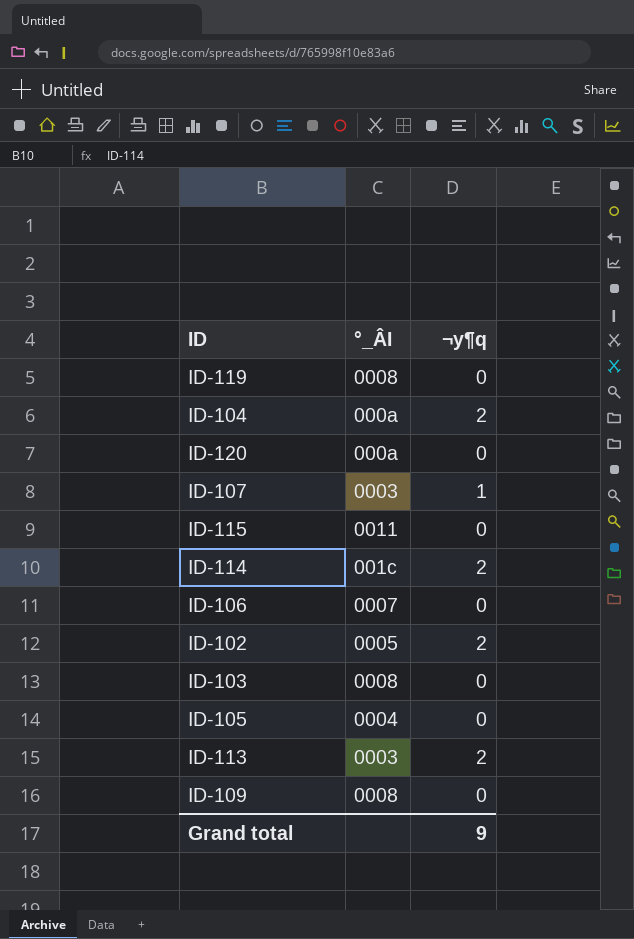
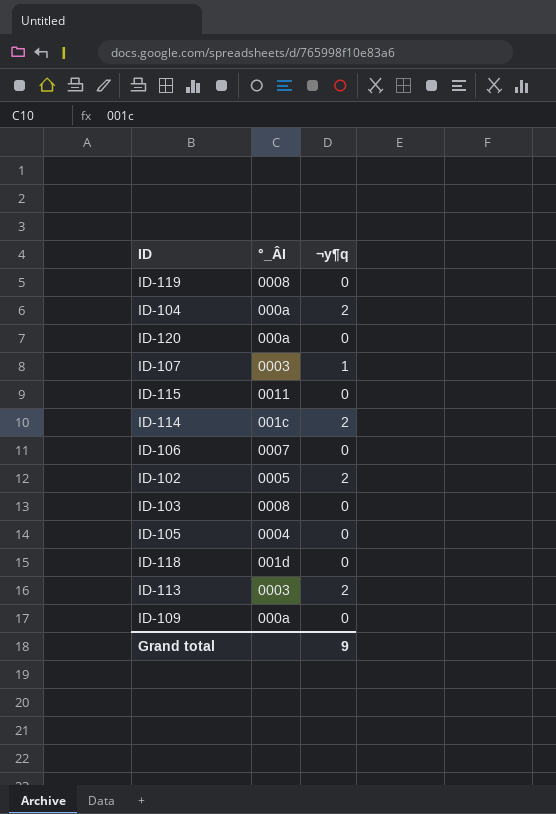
row ID-118: none -> 001d | 0
ID-109 | °_ÂI: 0008 -> 000a

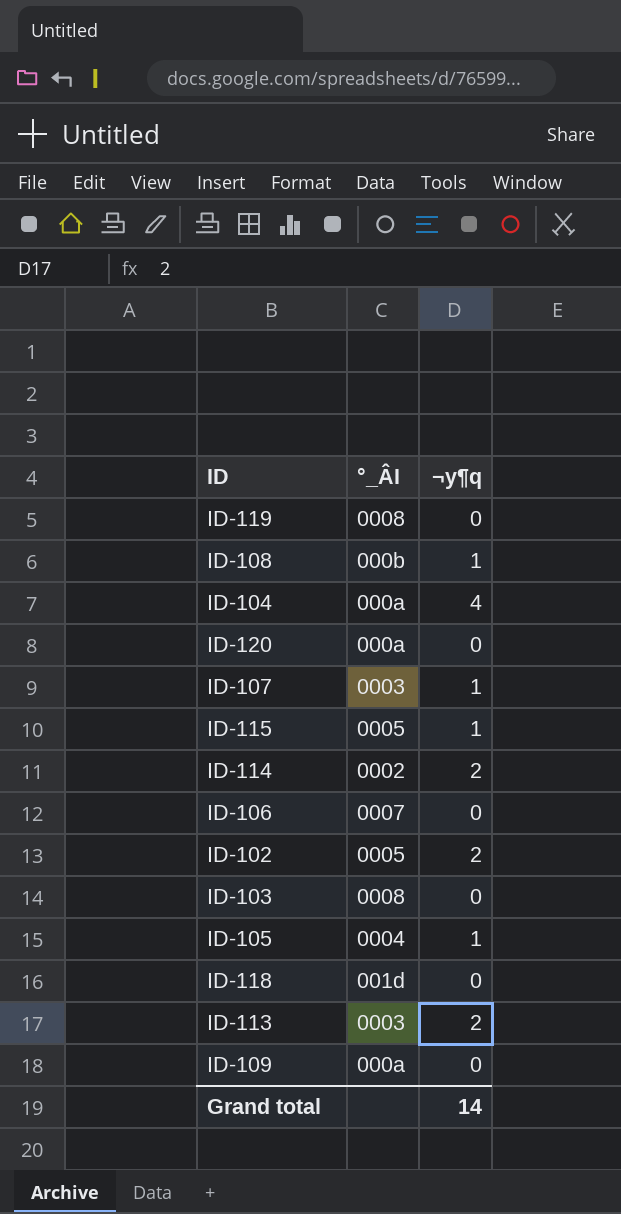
row ID-108: none -> 000b | 1
ID-104 | ¬y¶q: 2 -> 4
ID-115 | °_ÂI: 0011 -> 0005
ID-115 | ¬y¶q: 0 -> 1
ID-114 | °_ÂI: 001c -> 0002
ID-105 | ¬y¶q: 0 -> 1
Grand total | ¬y¶q: 9 -> 14

